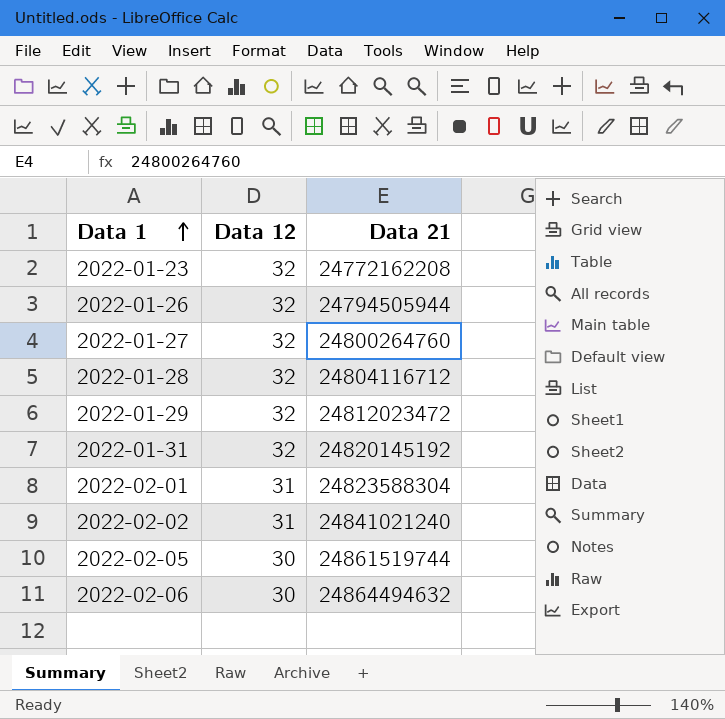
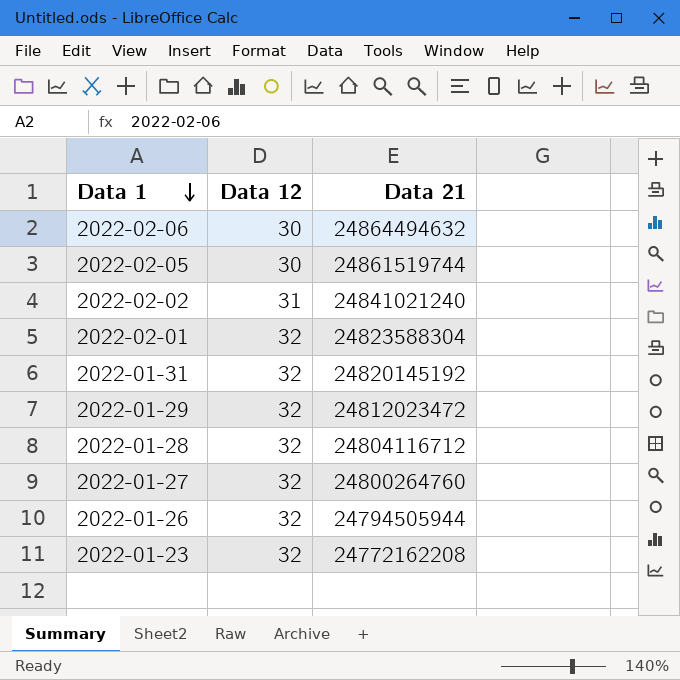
row order: Data 1 ascending -> Data 1 descending
2022-02-01 | Data 12: 31 -> 32

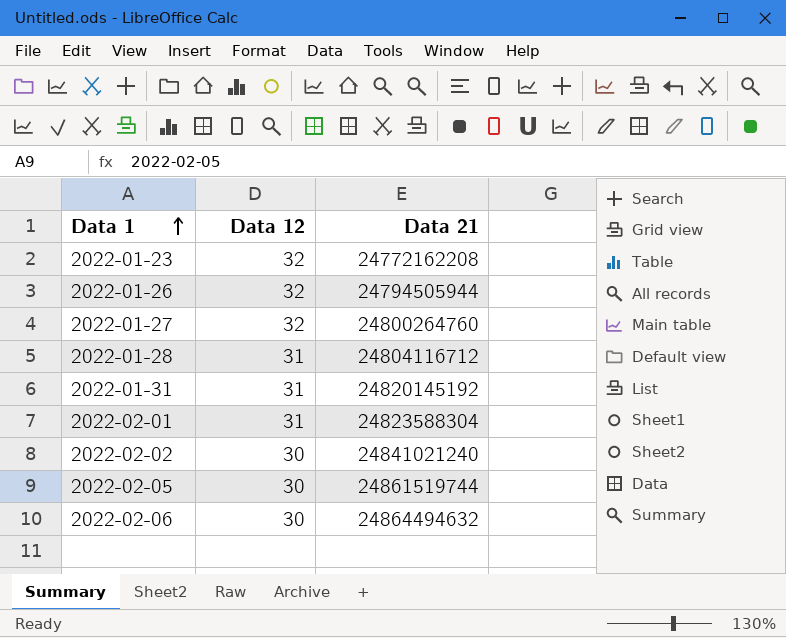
row order: Data 1 descending -> Data 1 ascending
row 2022-01-29: 32 | 24812023472 -> none
2022-01-28 | Data 12: 32 -> 31
2022-01-31 | Data 12: 32 -> 31
2022-02-01 | Data 12: 32 -> 31
2022-02-02 | Data 12: 31 -> 30

